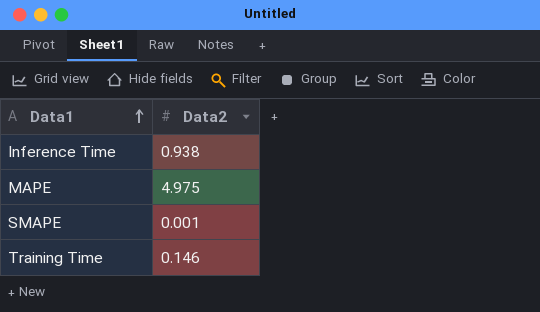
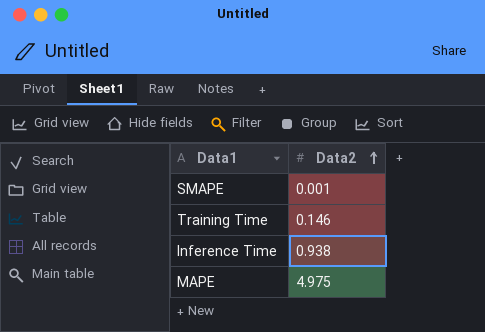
row order: Data1 ascending -> Data2 ascending

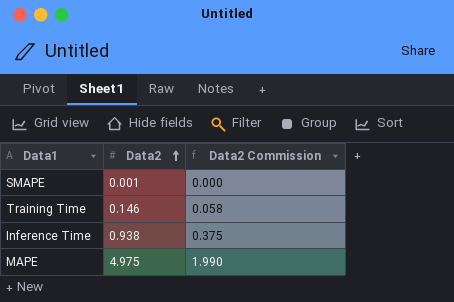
column Data2 Commission | formula: none -> [Data2] * 0.4

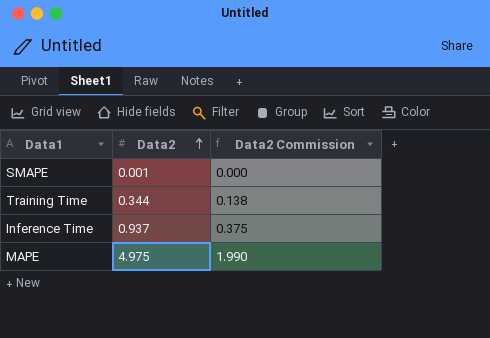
Training Time | Data2: 0.146 -> 0.344
Training Time | Data2 Commission: 0.058 -> 0.138
Inference Time | Data2: 0.938 -> 0.937

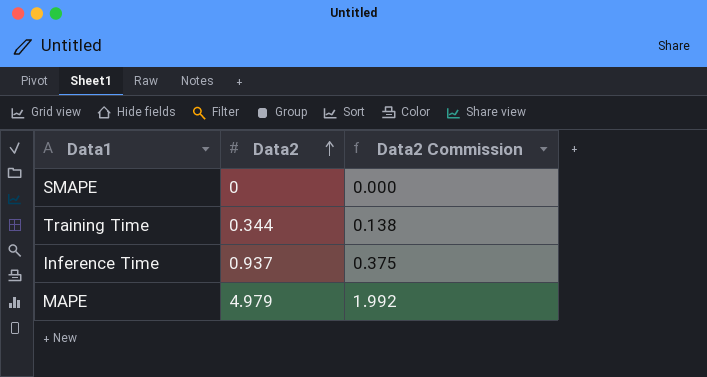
SMAPE | Data2: 0.001 -> 0
MAPE | Data2: 4.975 -> 4.979
MAPE | Data2 Commission: 1.990 -> 1.992

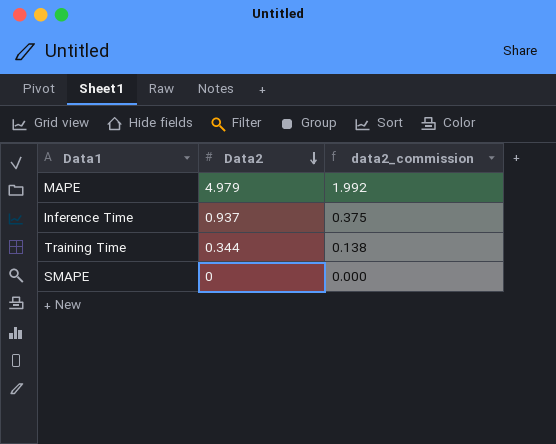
row order: Data2 ascending -> Data2 descending
column name: Data2 Commission -> data2_commission

